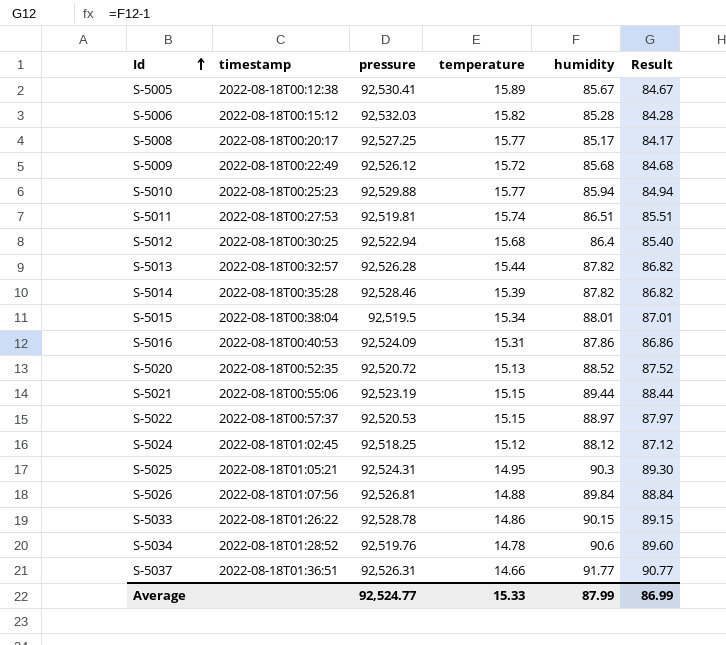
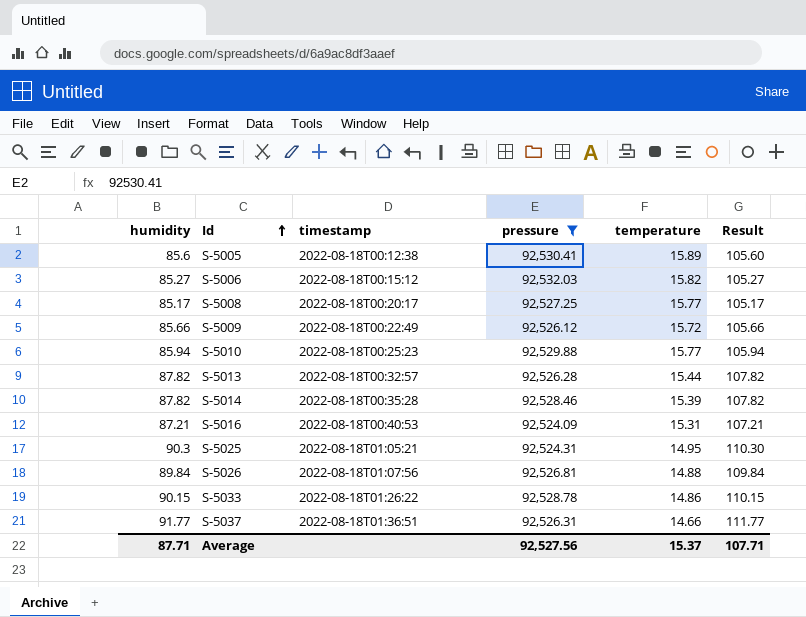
filter: none -> pressure >= 92,524.09
column humidity | position: 5 -> 1
column Result | formula: [humidity] - 1 -> [humidity] + 20
S-5005 | humidity: 85.67 -> 85.6
S-5006 | humidity: 85.28 -> 85.27
S-5009 | humidity: 85.68 -> 85.66
S-5016 | humidity: 87.86 -> 87.21
Average | humidity: 87.99 -> 87.71
Average | pressure: 92,524.77 -> 92,527.56
Average | temperature: 15.33 -> 15.37
Average | Result: 86.99 -> 107.71

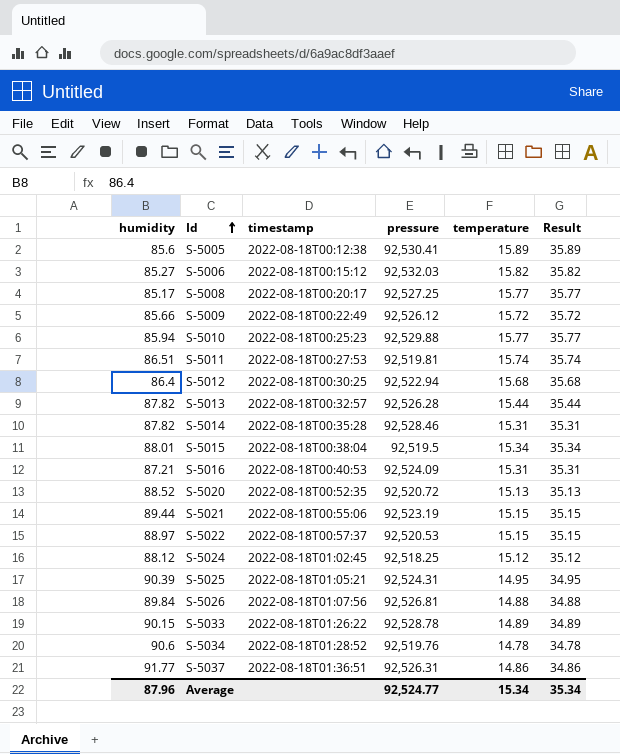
filter: pressure >= 92,524.09 -> none
column Result | formula: [humidity] + 20 -> [temperature] + 20
S-5014 | temperature: 15.39 -> 15.31
S-5025 | humidity: 90.3 -> 90.39
S-5033 | temperature: 14.86 -> 14.89
S-5037 | temperature: 14.66 -> 14.86
Average | humidity: 87.71 -> 87.96
Average | pressure: 92,527.56 -> 92,524.77
Average | temperature: 15.37 -> 15.34
Average | Result: 107.71 -> 35.34

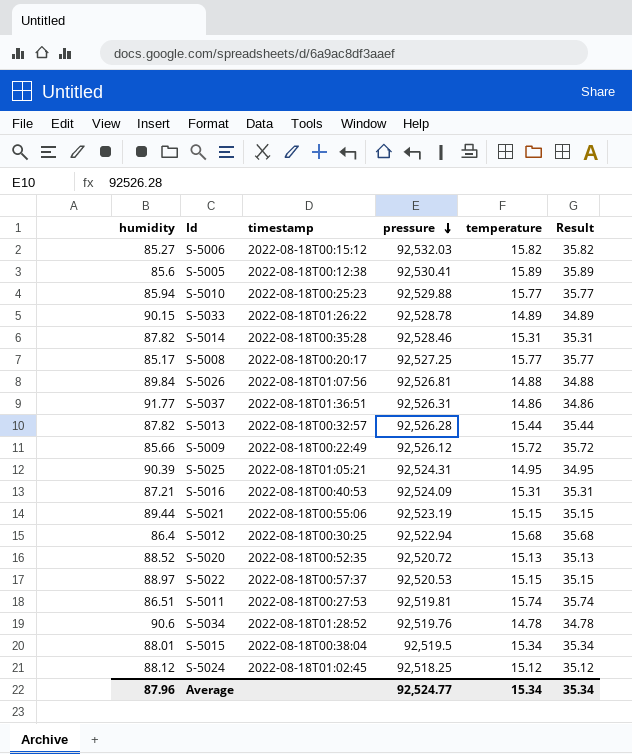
row order: Id ascending -> pressure descending

